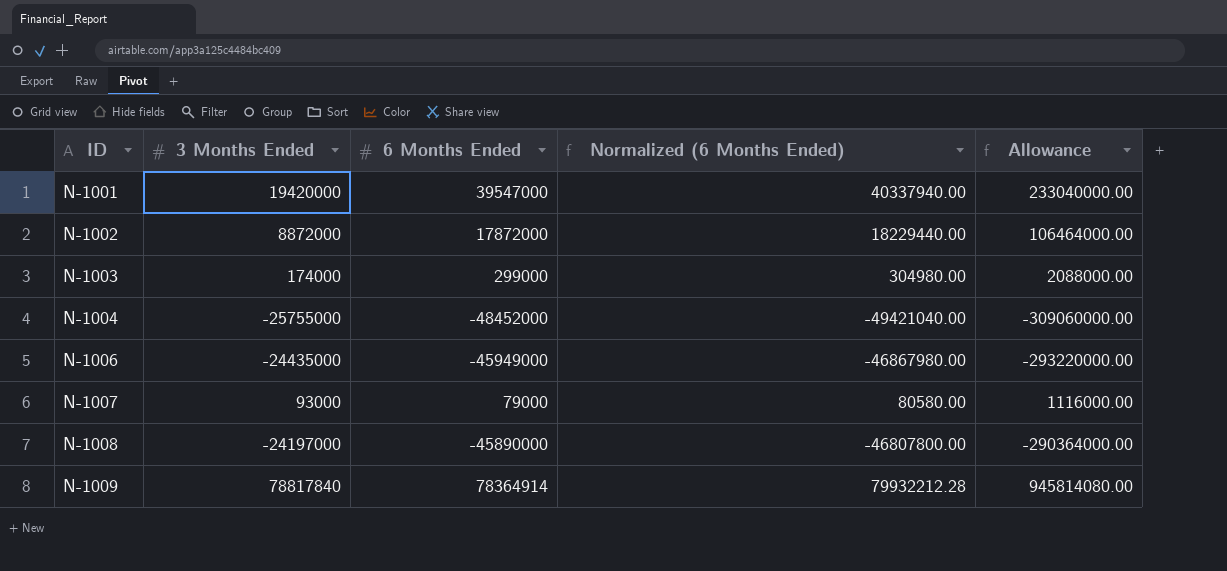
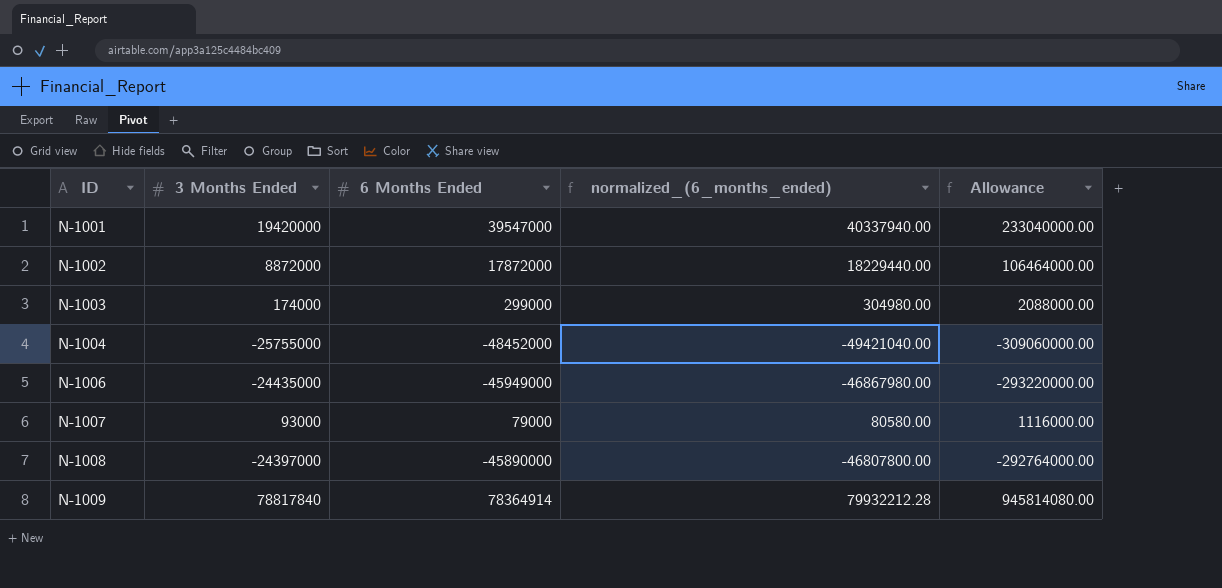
column name: Normalized (6 Months Ended) -> normalized_(6_months_ended)
N-1008 | 3 Months Ended: -24197000 -> -24397000
N-1008 | Allowance: -290364000.00 -> -292764000.00

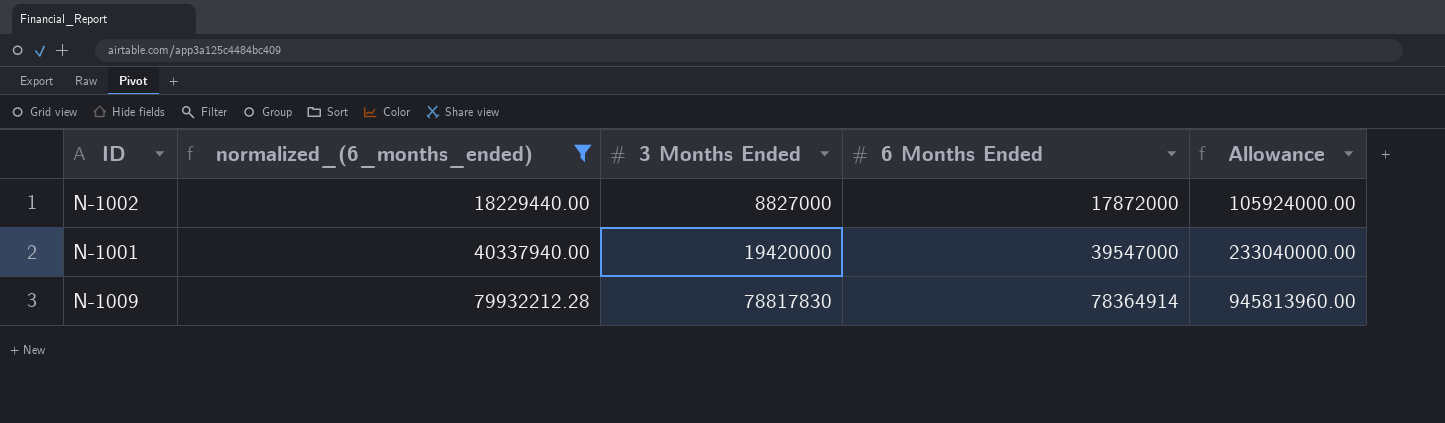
filter: none -> normalized_(6_months_ended) >= 18229440.00
row order: ID ascending -> normalized_(6_months_ended) ascending
column normalized_(6_months_ended) | position: 4 -> 2
N-1002 | 3 Months Ended: 8872000 -> 8827000
N-1002 | Allowance: 106464000.00 -> 105924000.00
N-1009 | 3 Months Ended: 78817840 -> 78817830
N-1009 | Allowance: 945814080.00 -> 945813960.00

